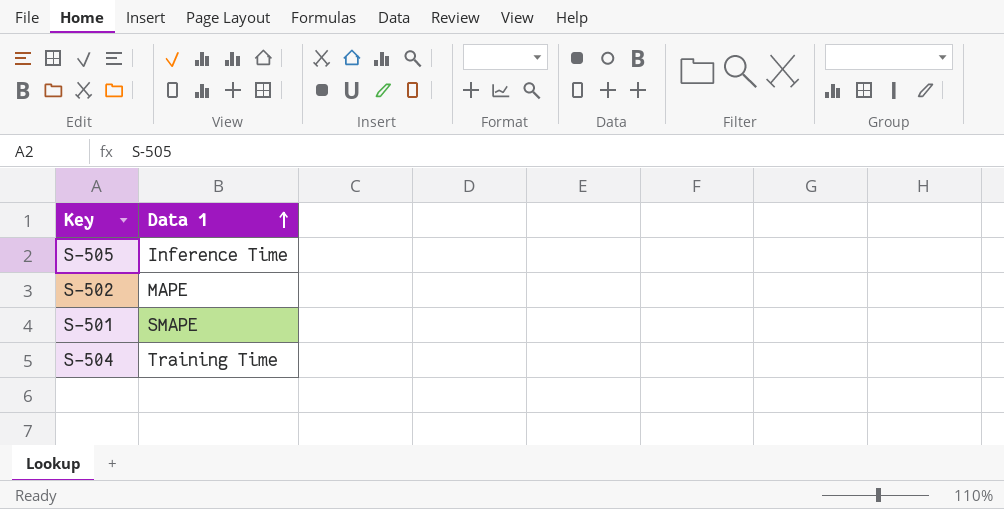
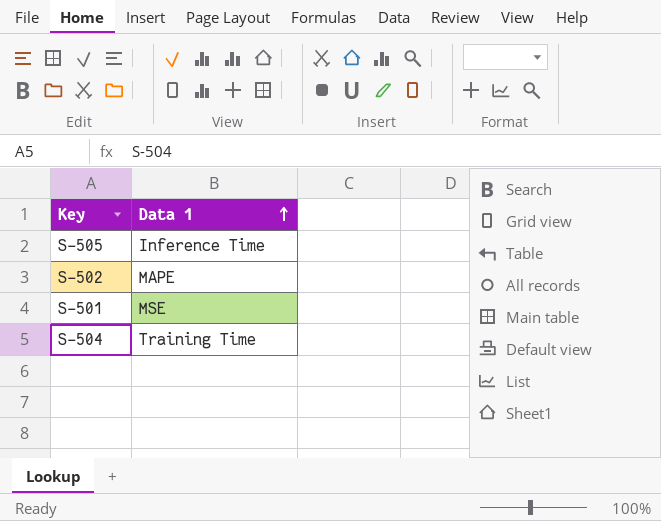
S-501 | Data 1: SMAPE -> MSE

